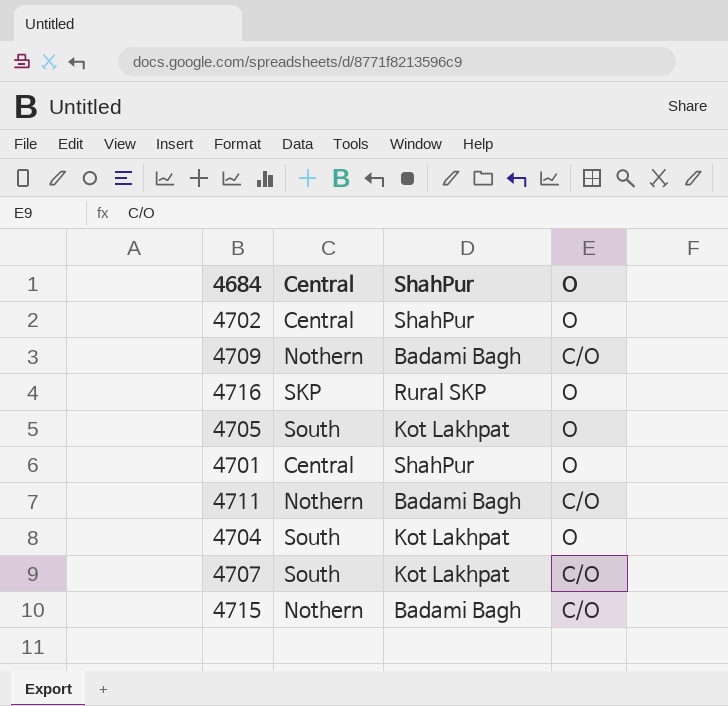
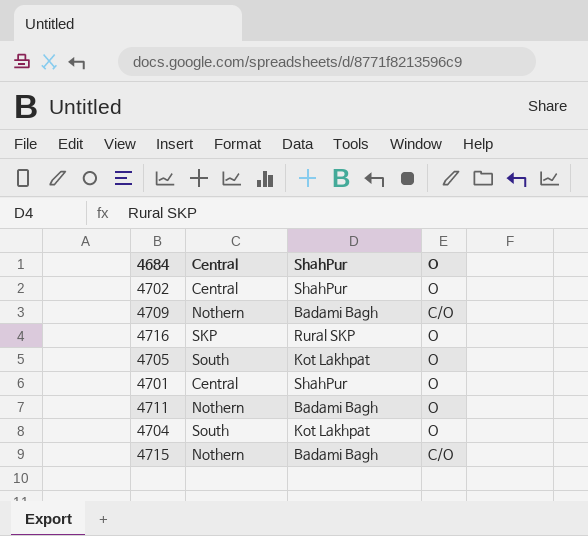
row 4707: South | Kot Lakhpat | C/O -> none
4711 | O: C/O -> O

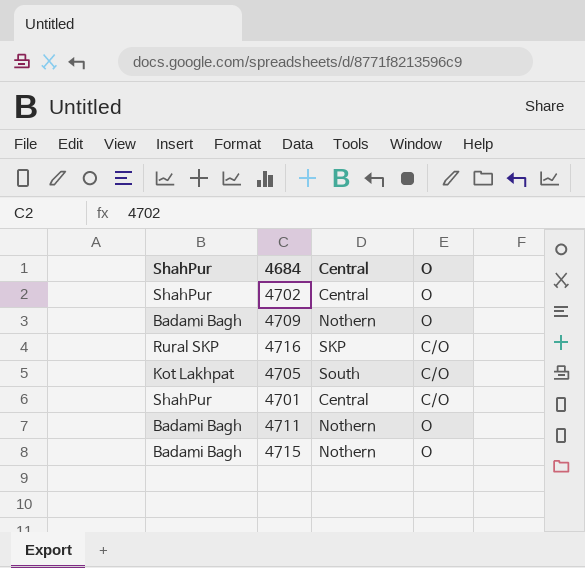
column ShahPur | position: 3 -> 1
row 4704: South | Kot Lakhpat | O -> none
4709 | O: C/O -> O
4716 | O: O -> C/O
4705 | O: O -> C/O
4701 | O: O -> C/O
4715 | O: C/O -> O

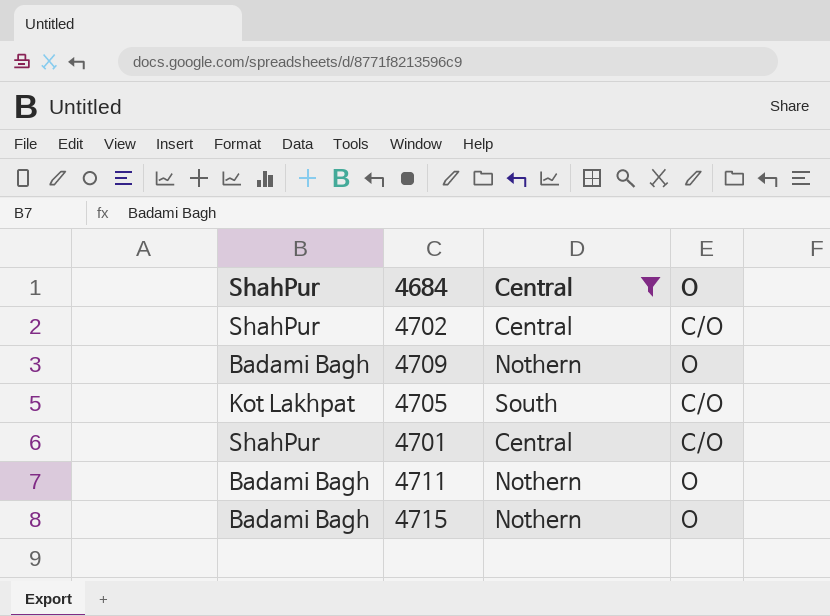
filter: none -> Central != SKP
4702 | O: O -> C/O

